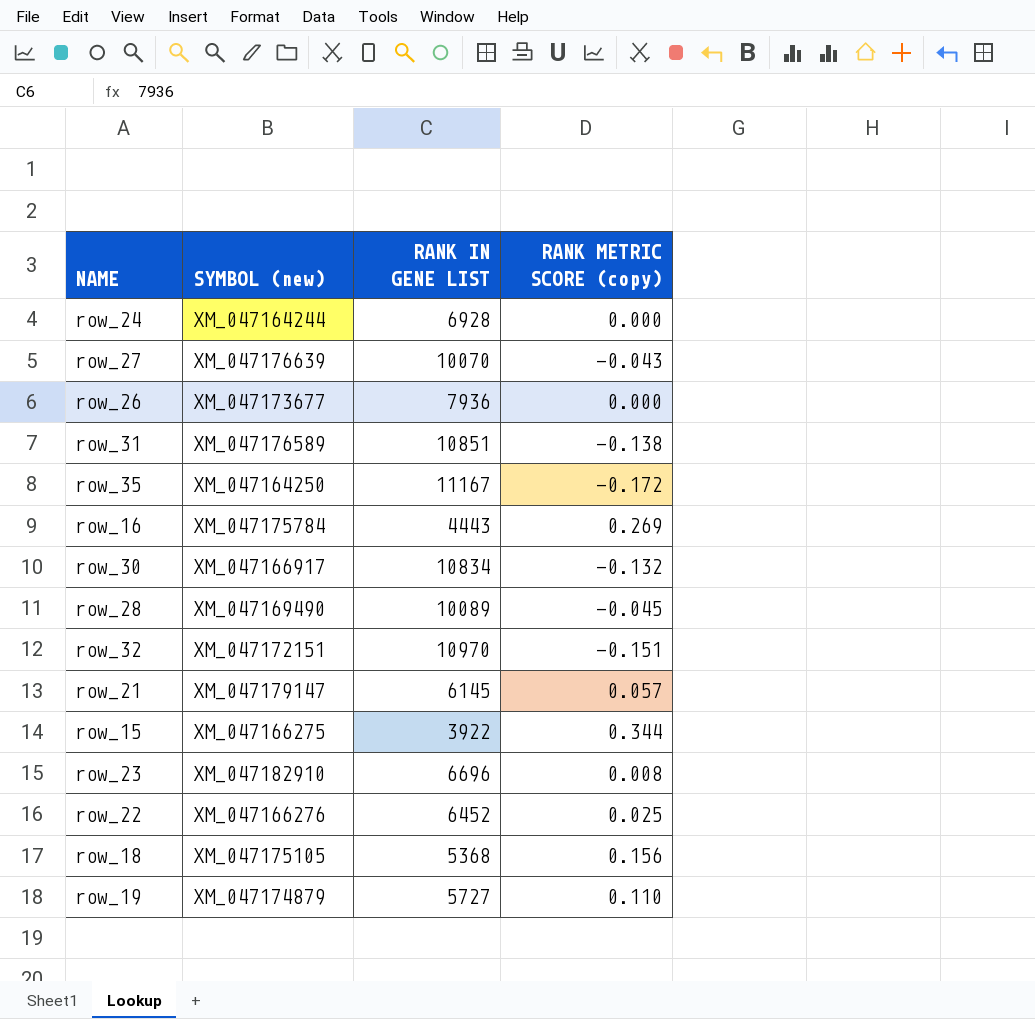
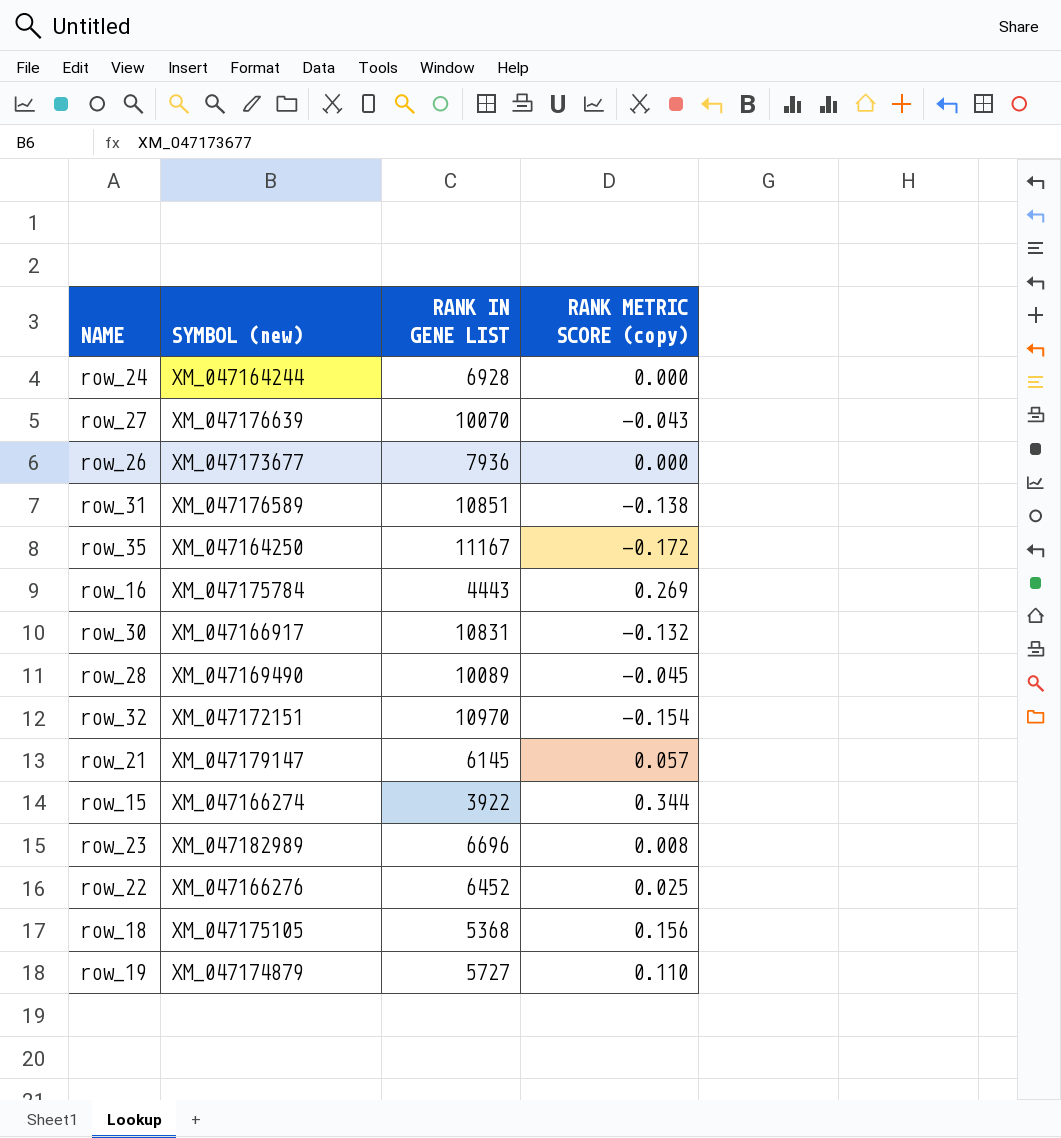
row_30 | RANK IN GENE LIST: 10834 -> 10831
row_32 | RANK METRIC SCORE (copy): -0.151 -> -0.154
row_15 | SYMBOL (new): XM_047166275 -> XM_047166274
row_23 | SYMBOL (new): XM_047182910 -> XM_047182989

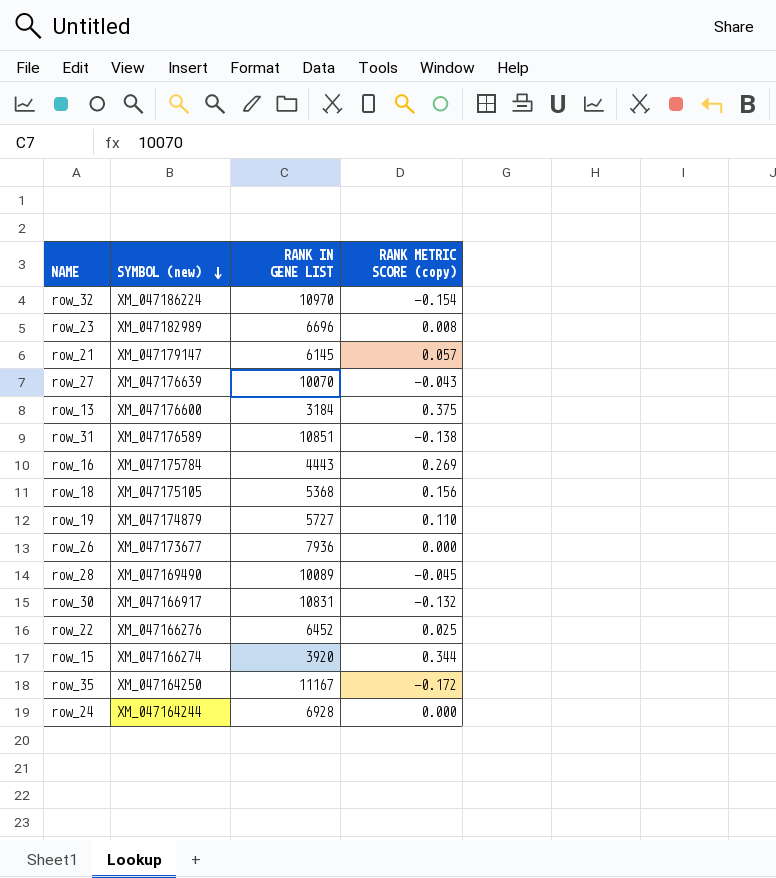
row order: none -> SYMBOL (new) descending
row_32 | SYMBOL (new): XM_047172151 -> XM_047186224
row row_13: none -> XM_047176600 | 3184 | 0.375
row_15 | RANK IN GENE LIST: 3922 -> 3920

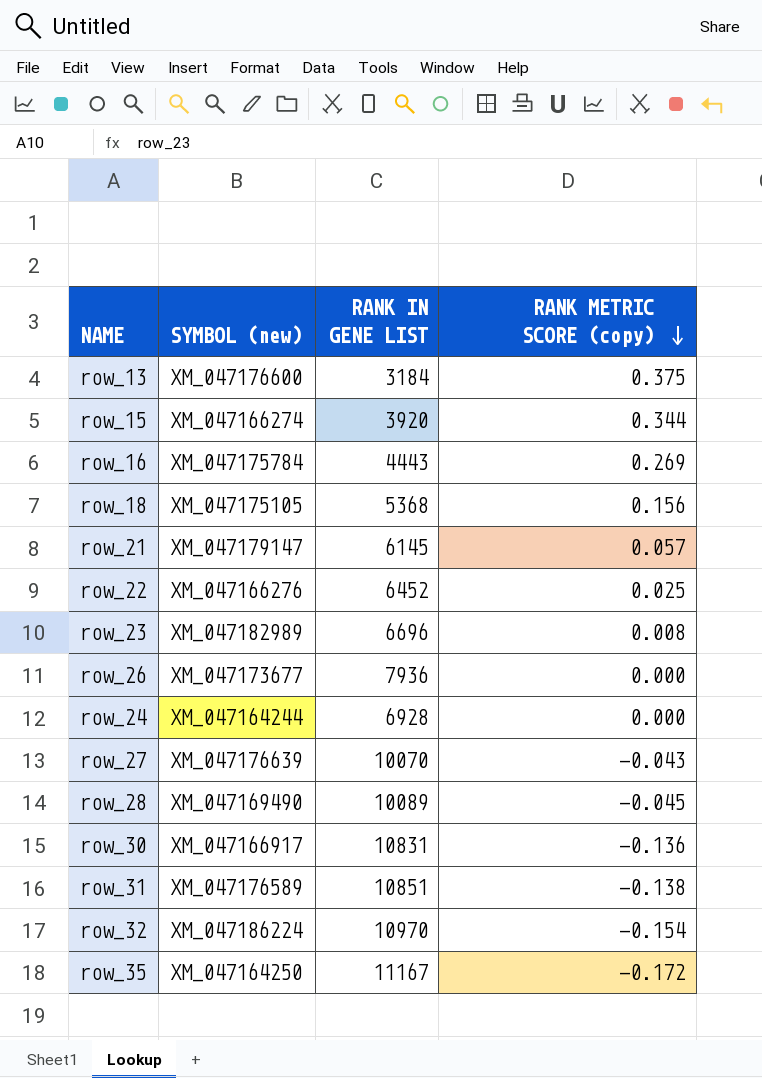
row order: SYMBOL (new) descending -> RANK METRIC SCORE (copy) descending
row row_19: XM_047174879 | 5727 | 0.110 -> none
row_30 | RANK METRIC SCORE (copy): -0.132 -> -0.136

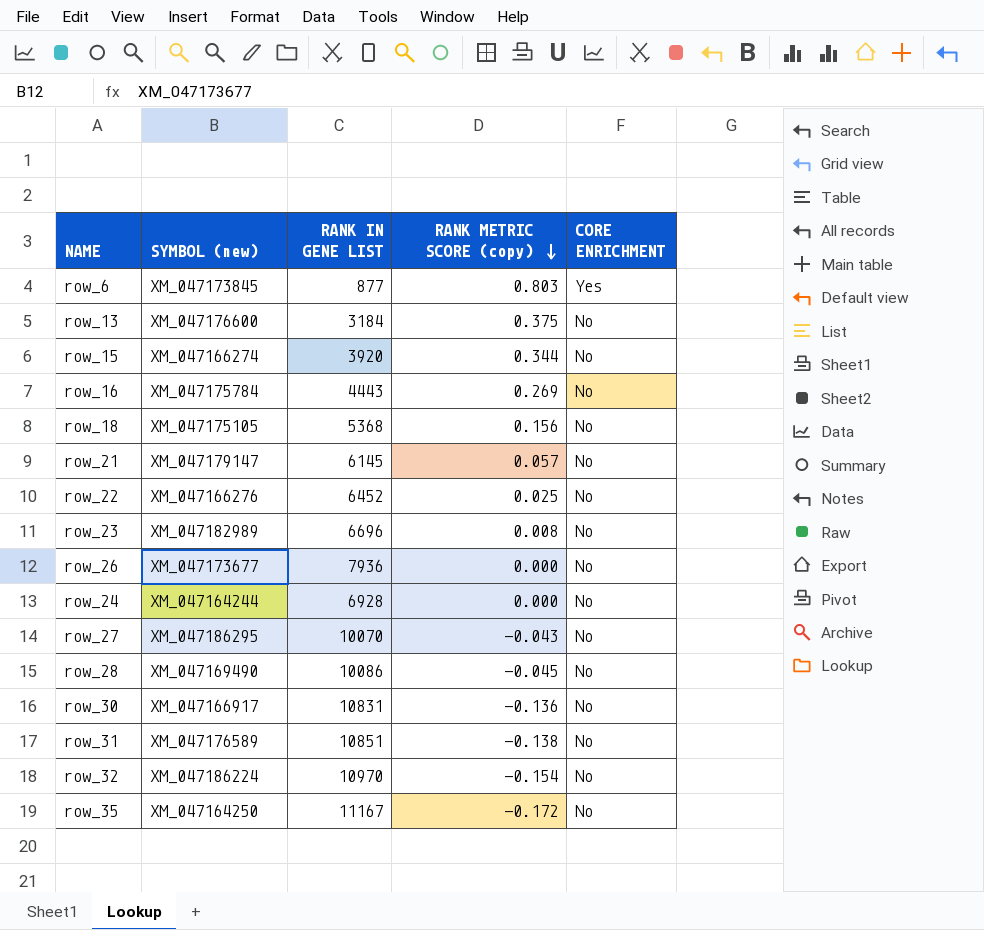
column CORE ENRICHMENT | position: none -> 5
row row_6: none -> XM_047173845 | 877 | 0.803 | Yes
row_27 | SYMBOL (new): XM_047176639 -> XM_047186295
row_28 | RANK IN GENE LIST: 10089 -> 10086

